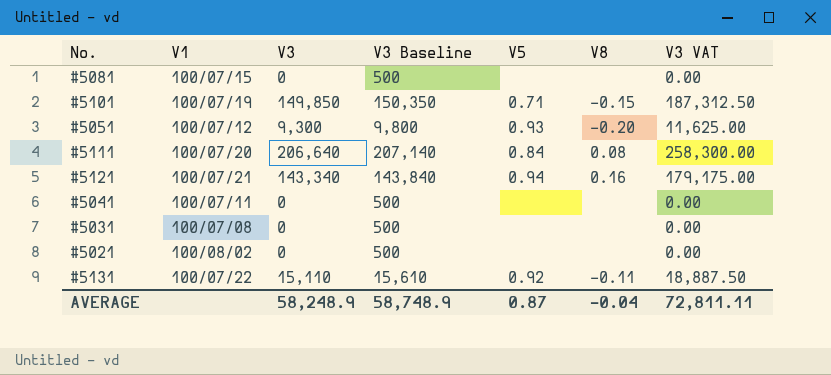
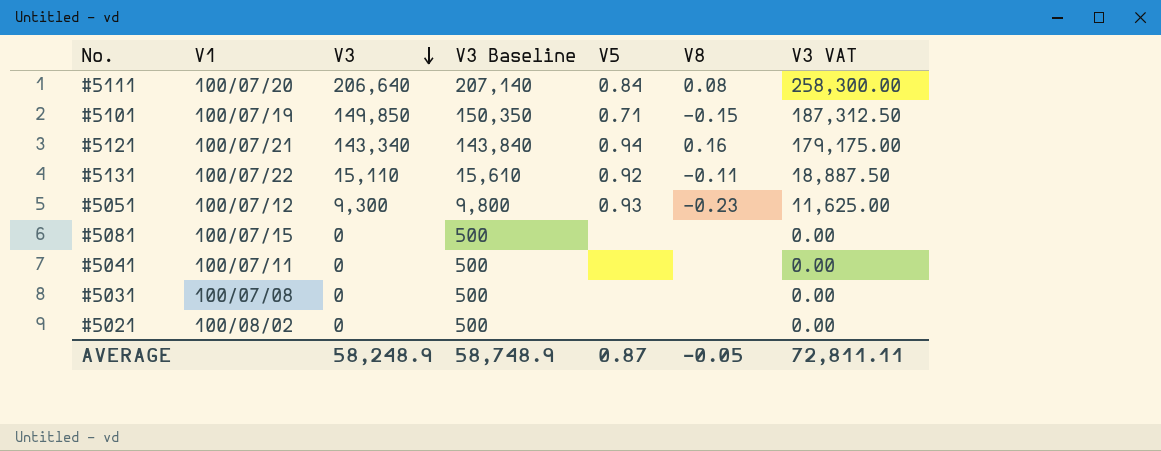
row order: none -> V3 descending
#5051 | V8: -0.20 -> -0.23
AVERAGE | V8: -0.04 -> -0.05

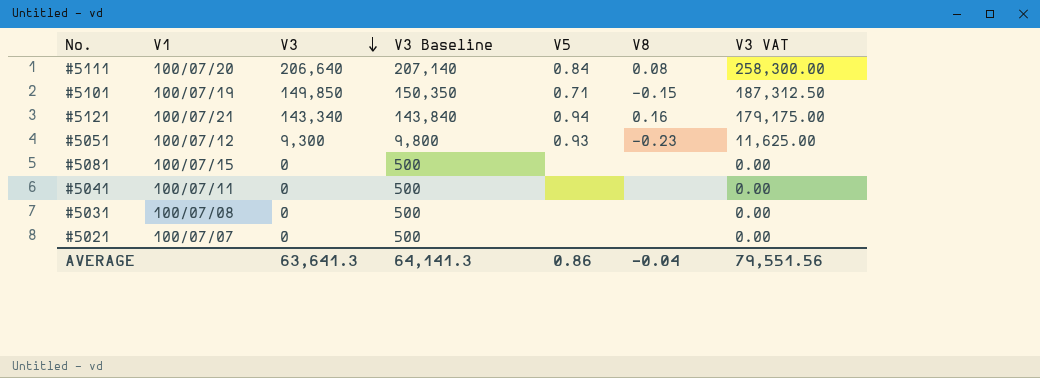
row #5131: 100/07/22 | 15,110 | 15,610 | 0.92 | -0.11 | 18,887.50 -> none
#5021 | V1: 100/08/02 -> 100/07/07
AVERAGE | V3: 58,248.9 -> 63,641.3
AVERAGE | V3 Baseline: 58,748.9 -> 64,141.3
AVERAGE | V5: 0.87 -> 0.86
AVERAGE | V8: -0.05 -> -0.04
AVERAGE | V3 VAT: 72,811.11 -> 79,551.56

